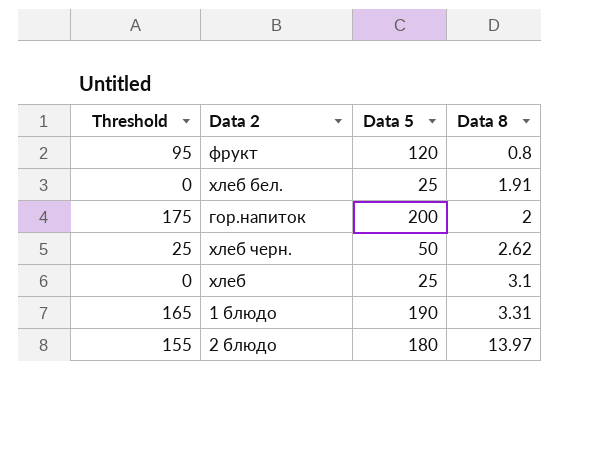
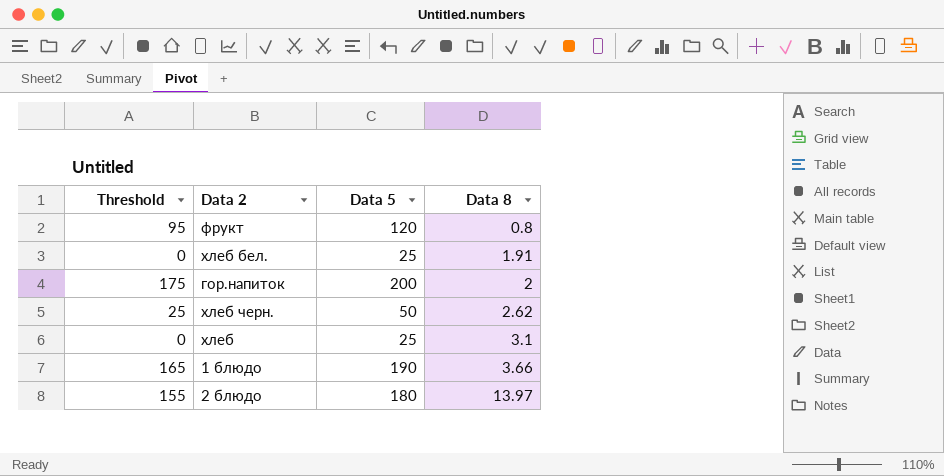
1 блюдо | Data 8: 3.31 -> 3.66

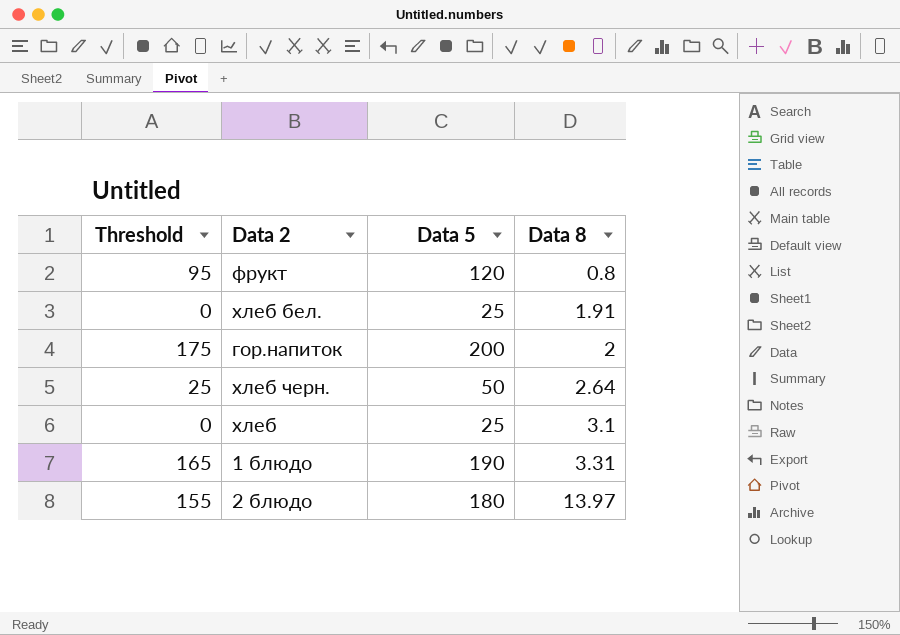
хлеб черн. | Data 8: 2.62 -> 2.64
1 блюдо | Data 8: 3.66 -> 3.31

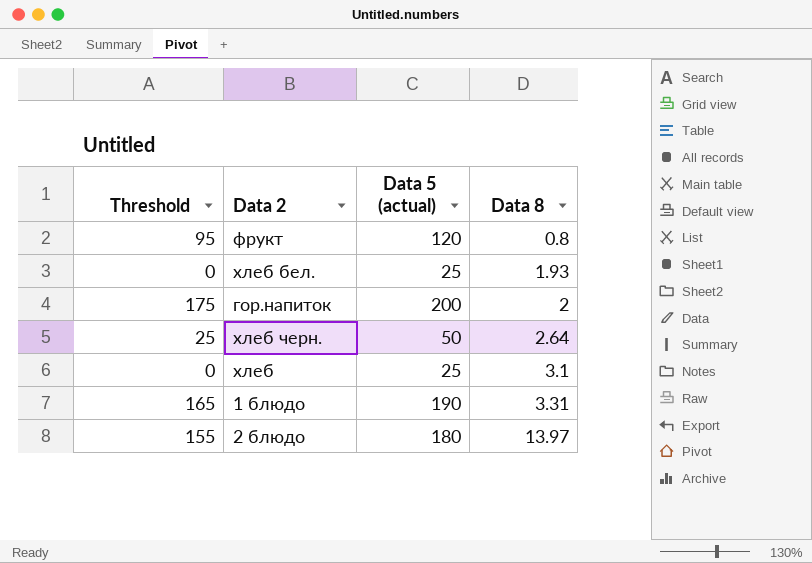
column name: Data 5 -> Data 5 (actual)
хлеб бел. | Data 8: 1.91 -> 1.93

